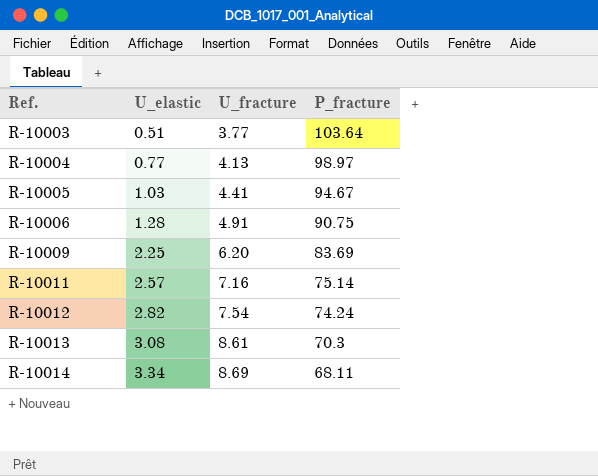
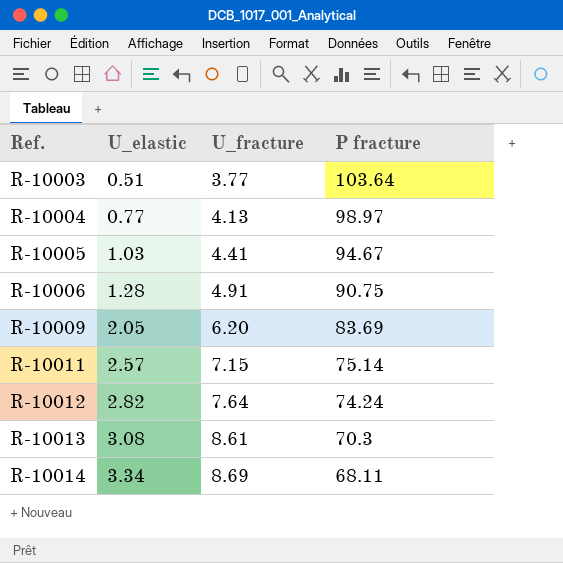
column name: P_fracture -> P fracture
R-10009 | U_elastic: 2.25 -> 2.05
R-10011 | U_fracture: 7.16 -> 7.15
R-10012 | U_fracture: 7.54 -> 7.64

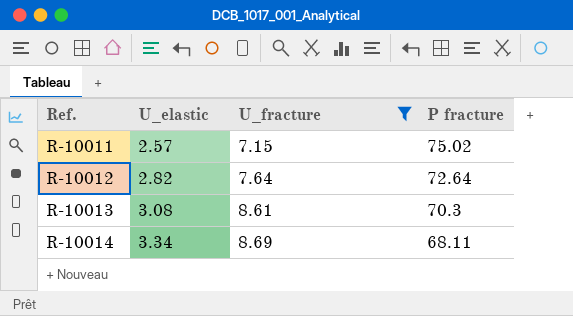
filter: none -> U_fracture >= 7.15
R-10011 | P fracture: 75.14 -> 75.02
R-10012 | P fracture: 74.24 -> 72.64

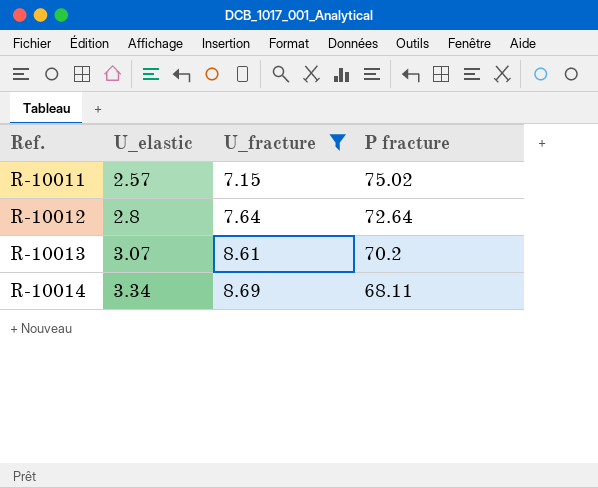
R-10012 | U_elastic: 2.82 -> 2.8
R-10013 | U_elastic: 3.08 -> 3.07
R-10013 | P fracture: 70.3 -> 70.2

